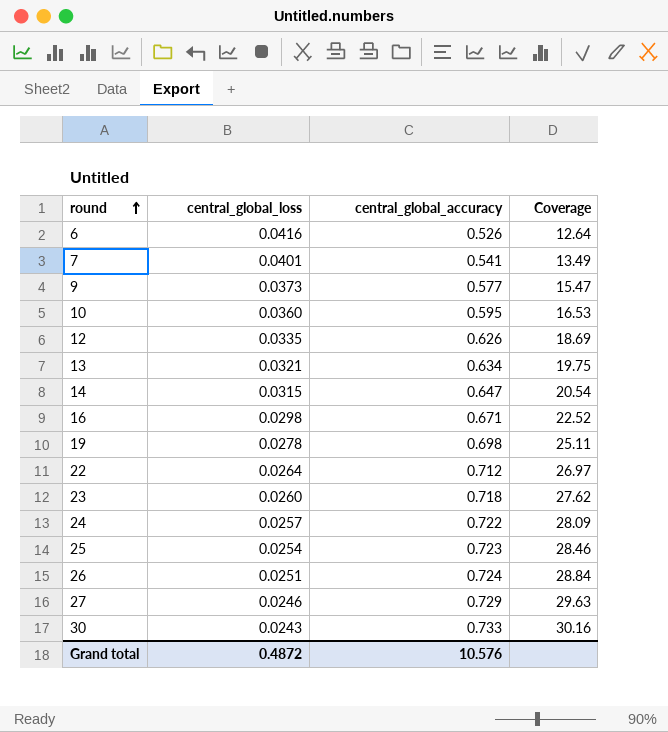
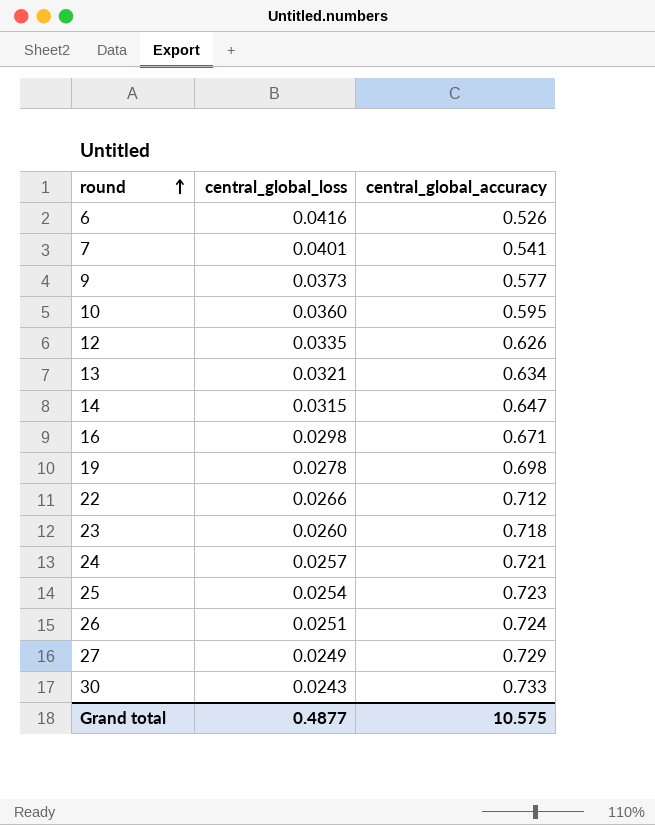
column Coverage | formula: [central_global_accuracy] / [central_global_loss] -> none
22 | central_global_loss: 0.0264 -> 0.0266
24 | central_global_accuracy: 0.722 -> 0.721
27 | central_global_loss: 0.0246 -> 0.0249
Grand total | central_global_loss: 0.4872 -> 0.4877
Grand total | central_global_accuracy: 10.576 -> 10.575

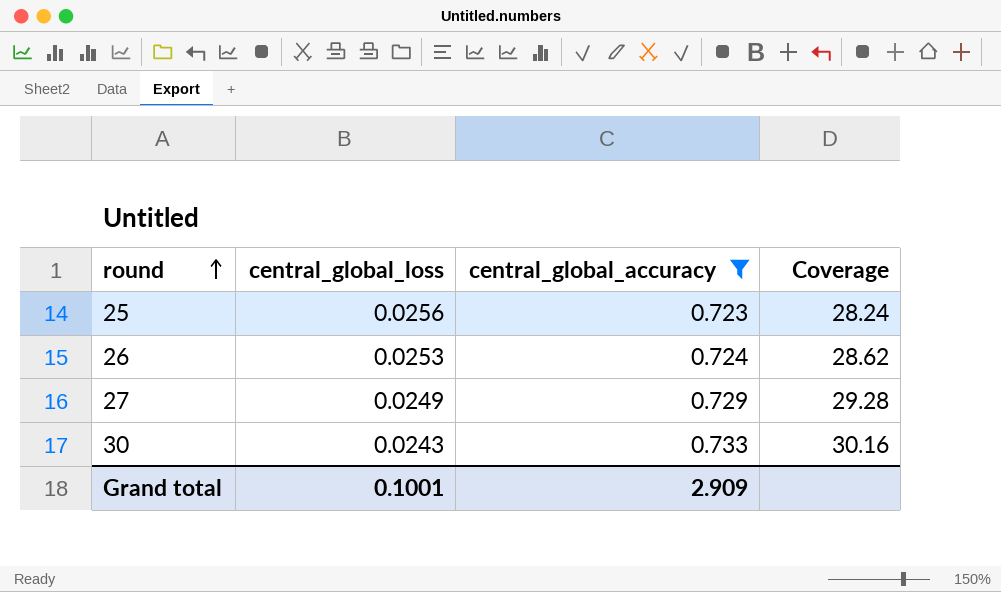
filter: none -> central_global_accuracy >= 0.723
column Coverage | formula: none -> [central_global_accuracy] / [central_global_loss]
25 | central_global_loss: 0.0254 -> 0.0256
26 | central_global_loss: 0.0251 -> 0.0253
Grand total | central_global_loss: 0.4877 -> 0.1001
Grand total | central_global_accuracy: 10.575 -> 2.909

